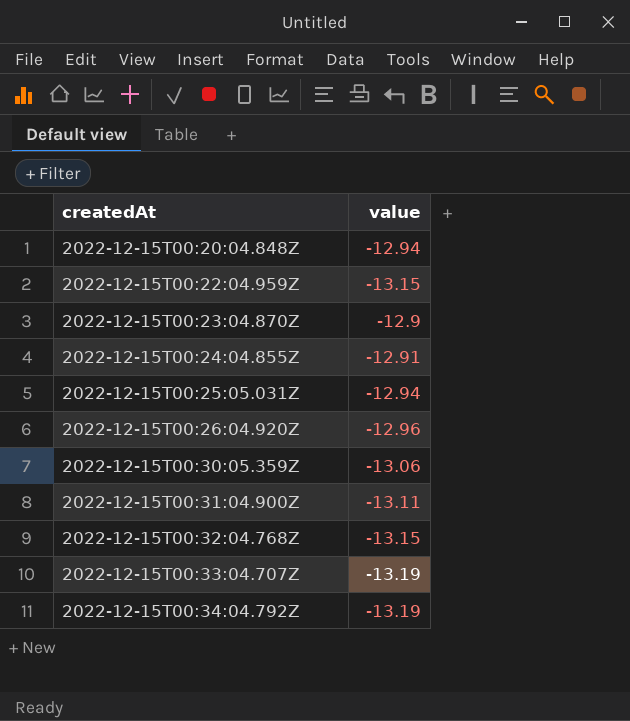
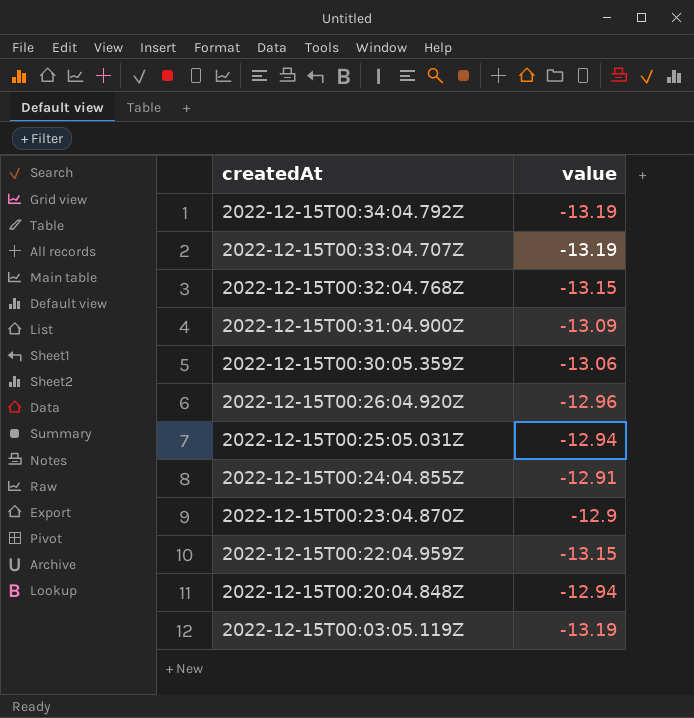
row order: createdAt ascending -> createdAt descending
2022-12-15T00:31:04.900Z | value: -13.11 -> -13.09
row 2022-12-15T00:03:05.119Z: none -> -13.19

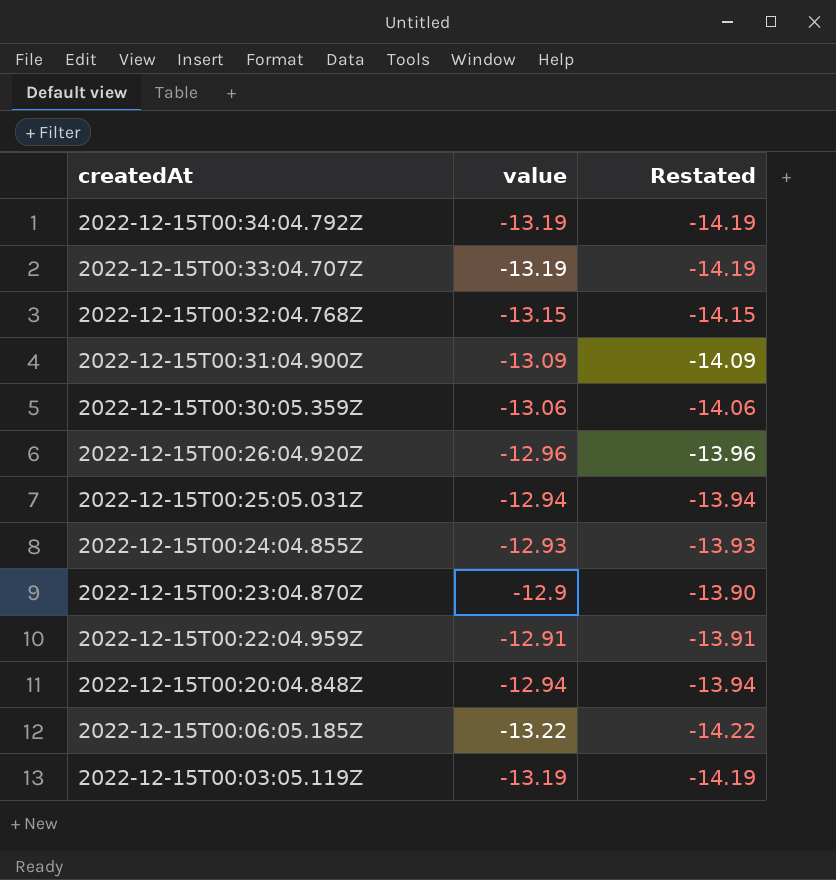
column Restated | formula: none -> [value] - 1
2022-12-15T00:24:04.855Z | value: -12.91 -> -12.93
2022-12-15T00:22:04.959Z | value: -13.15 -> -12.91
row 2022-12-15T00:06:05.185Z: none -> -13.22 | -14.22

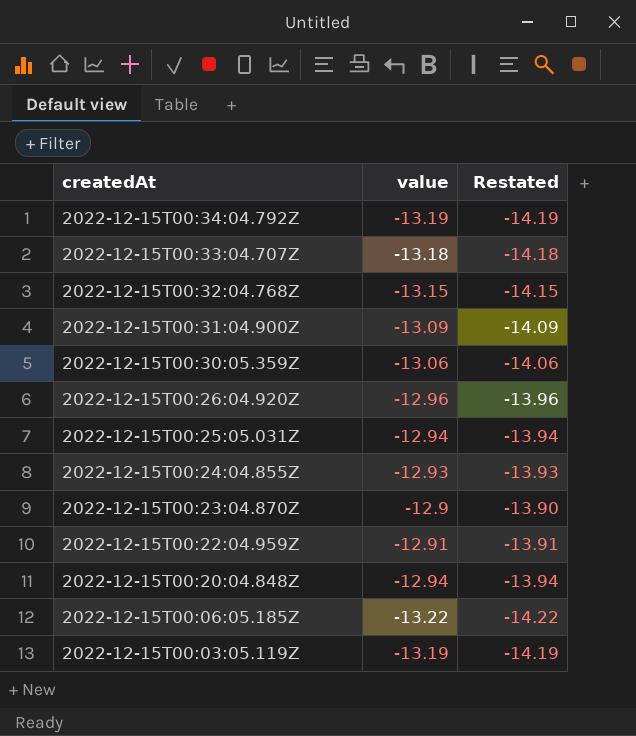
2022-12-15T00:33:04.707Z | value: -13.19 -> -13.18
2022-12-15T00:33:04.707Z | Restated: -14.19 -> -14.18

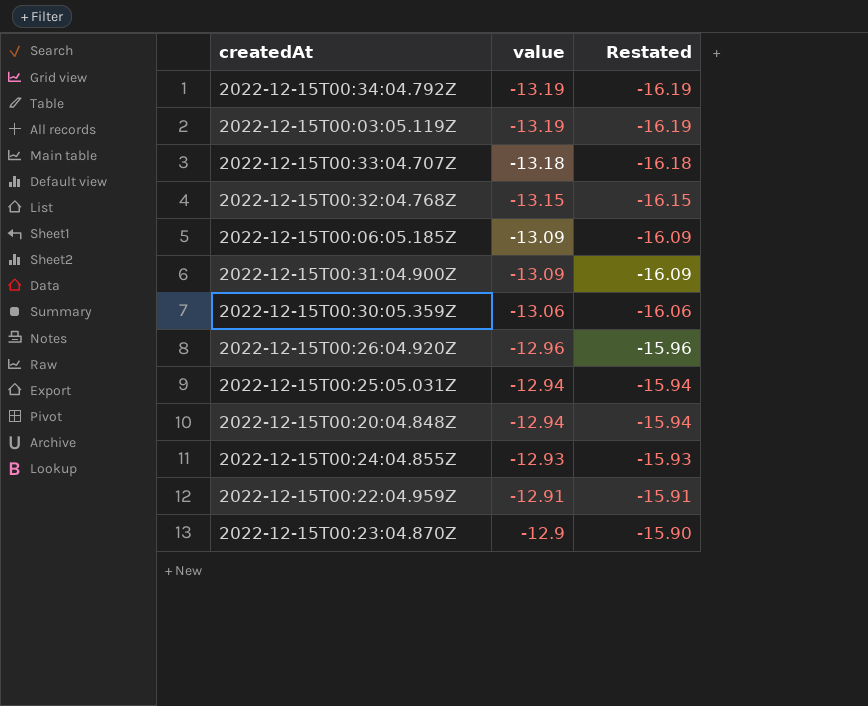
row order: createdAt descending -> value ascending
column Restated | formula: [value] - 1 -> [value] - 3
2022-12-15T00:06:05.185Z | value: -13.22 -> -13.09

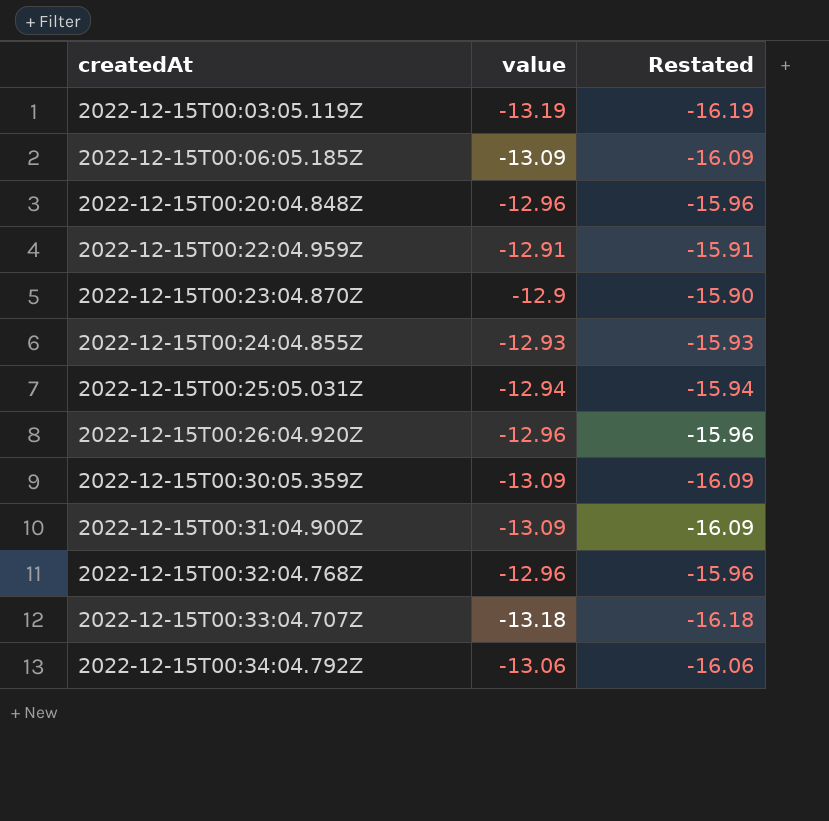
row order: value ascending -> createdAt ascending
2022-12-15T00:20:04.848Z | value: -12.94 -> -12.96
2022-12-15T00:20:04.848Z | Restated: -15.94 -> -15.96
2022-12-15T00:30:05.359Z | value: -13.06 -> -13.09
2022-12-15T00:30:05.359Z | Restated: -16.06 -> -16.09
2022-12-15T00:32:04.768Z | value: -13.15 -> -12.96
2022-12-15T00:32:04.768Z | Restated: -16.15 -> -15.96
2022-12-15T00:34:04.792Z | value: -13.19 -> -13.06
2022-12-15T00:34:04.792Z | Restated: -16.19 -> -16.06

